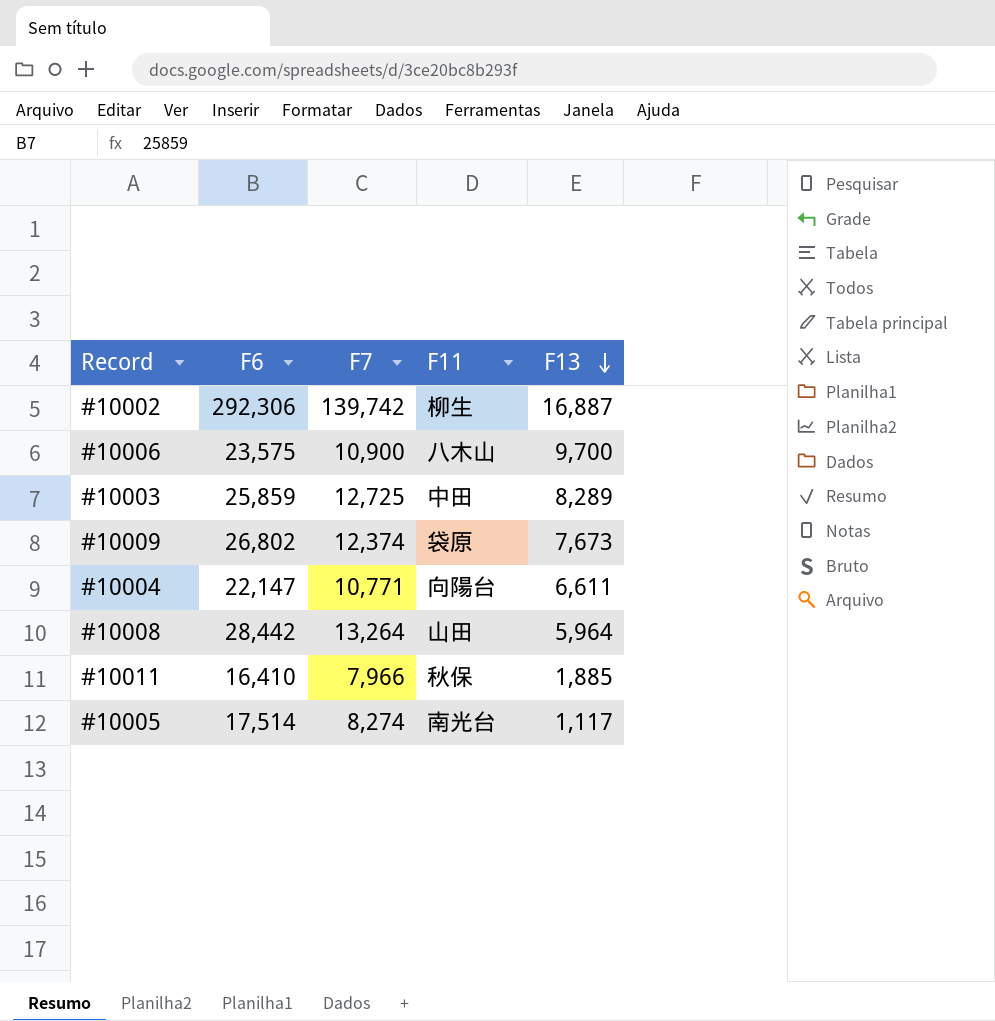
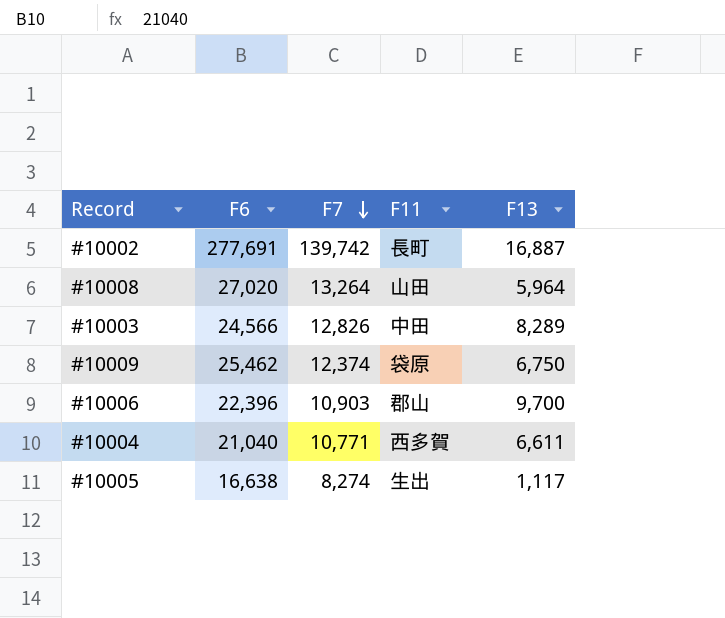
row order: F13 descending -> F7 descending
row #10011: 16,410 | 7,966 | 秋保 | 1,885 -> none
#10002 | F6: 292,306 -> 277,691
#10002 | F11: 柳生 -> 長町
#10008 | F6: 28,442 -> 27,020
#10003 | F6: 25,859 -> 24,566
#10003 | F7: 12,725 -> 12,826
#10009 | F6: 26,802 -> 25,462
#10009 | F13: 7,673 -> 6,750
#10006 | F6: 23,575 -> 22,396
#10006 | F7: 10,900 -> 10,903
#10006 | F11: 八木山 -> 郡山
#10004 | F6: 22,147 -> 21,040
#10004 | F11: 向陽台 -> 西多賀
#10005 | F6: 17,514 -> 16,638
#10005 | F11: 南光台 -> 生出

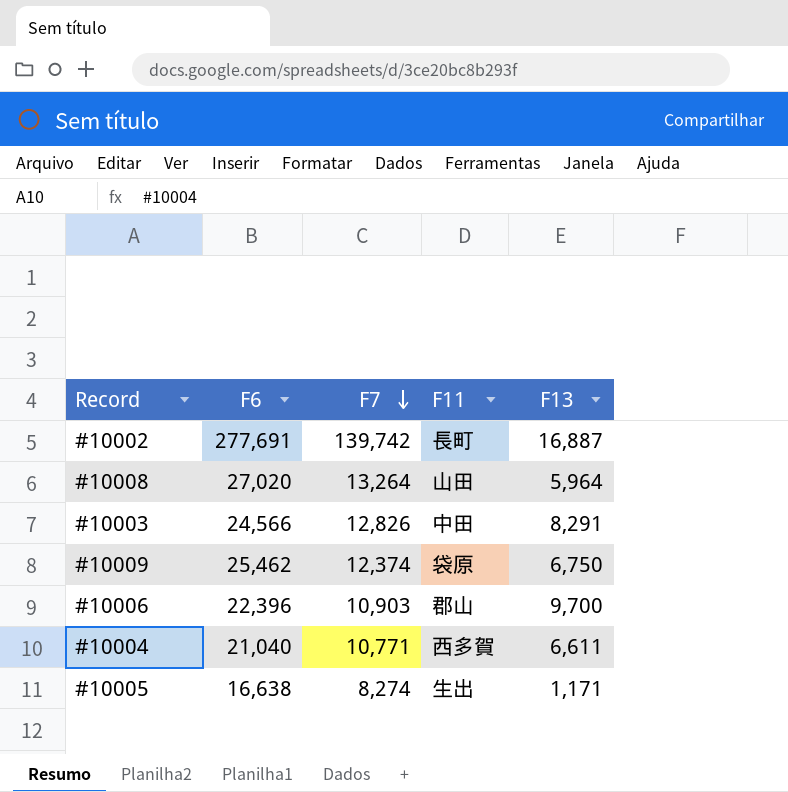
#10003 | F13: 8,289 -> 8,291
#10005 | F13: 1,117 -> 1,171

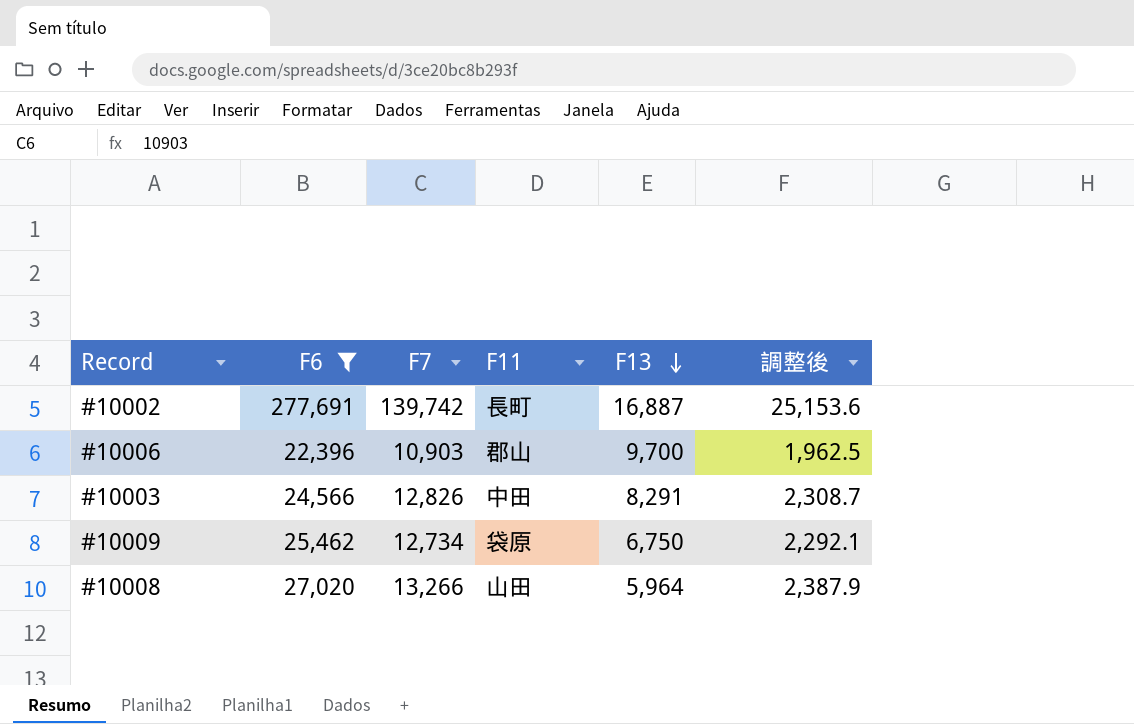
filter: none -> F6 >= 22,396
row order: F7 descending -> F13 descending
column 調整後 | formula: none -> [F7] * 0.18
#10009 | F7: 12,374 -> 12,734
#10008 | F7: 13,264 -> 13,266

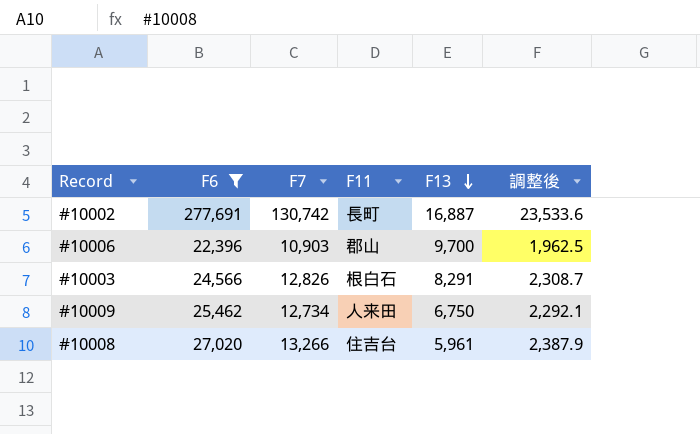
#10002 | F7: 139,742 -> 130,742
#10002 | 調整後: 25,153.6 -> 23,533.6
#10003 | F11: 中田 -> 根白石
#10009 | F11: 袋原 -> 人来田
#10008 | F11: 山田 -> 住吉台
#10008 | F13: 5,964 -> 5,961

